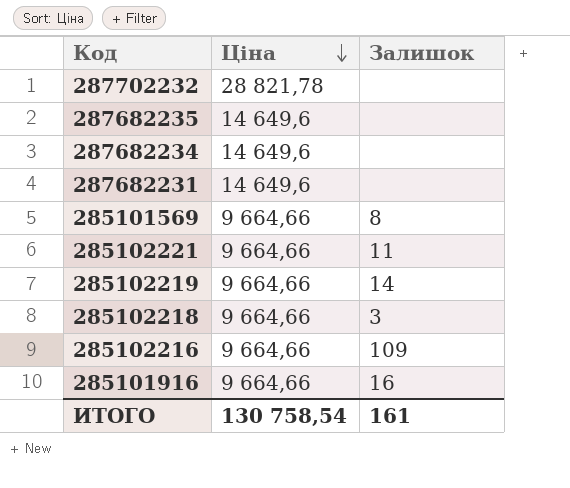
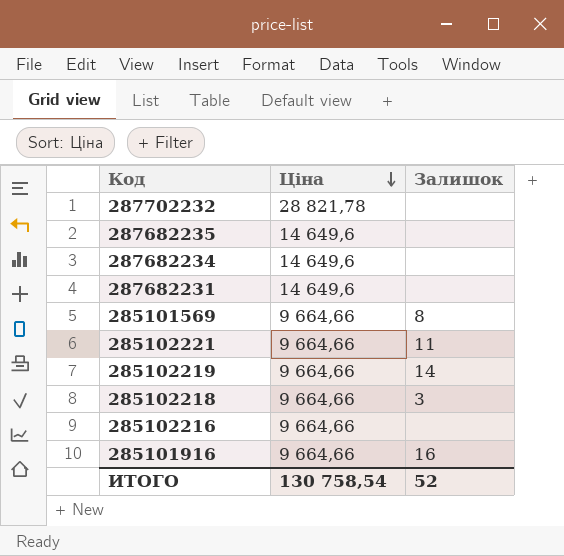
285102216 | Залишок: 109 -> none
ИТОГО | Залишок: 161 -> 52

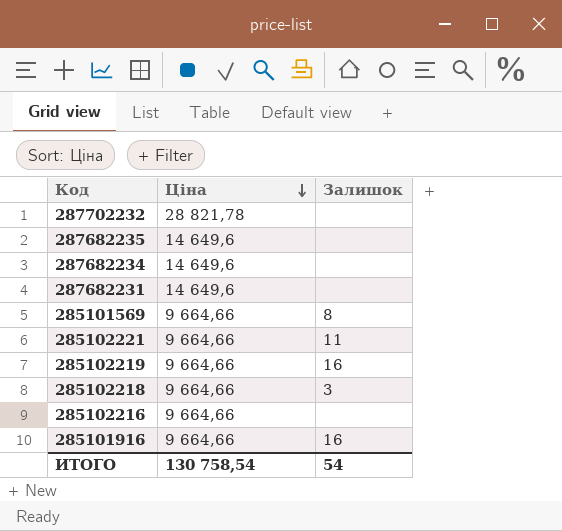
285102219 | Залишок: 14 -> 16
ИТОГО | Залишок: 52 -> 54

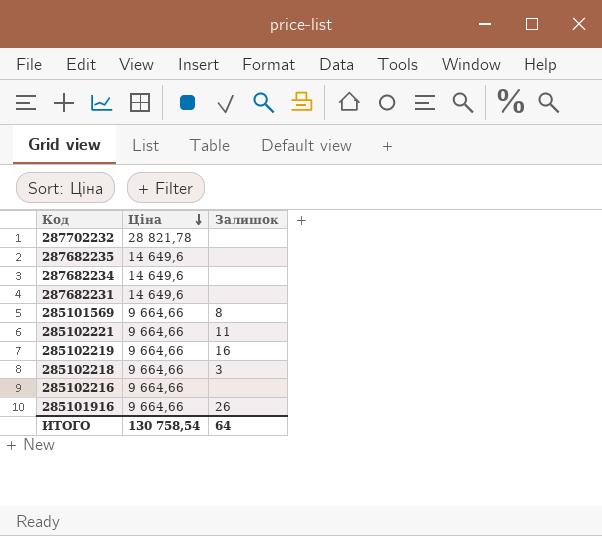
285101916 | Залишок: 16 -> 26
ИТОГО | Залишок: 54 -> 64

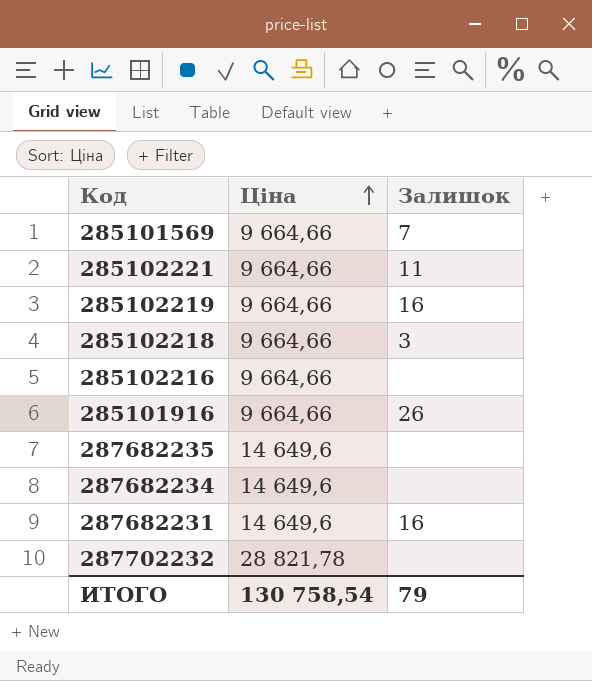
row order: Ціна descending -> Ціна ascending
285101569 | Залишок: 8 -> 7
287682231 | Залишок: none -> 16
ИТОГО | Залишок: 64 -> 79

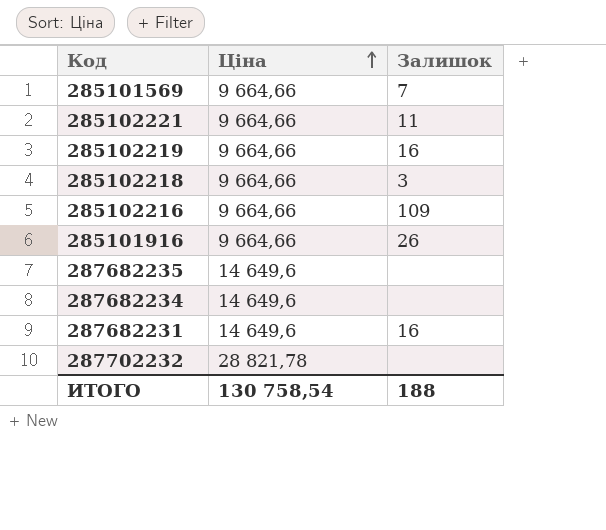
285102216 | Залишок: none -> 109
ИТОГО | Залишок: 79 -> 188

